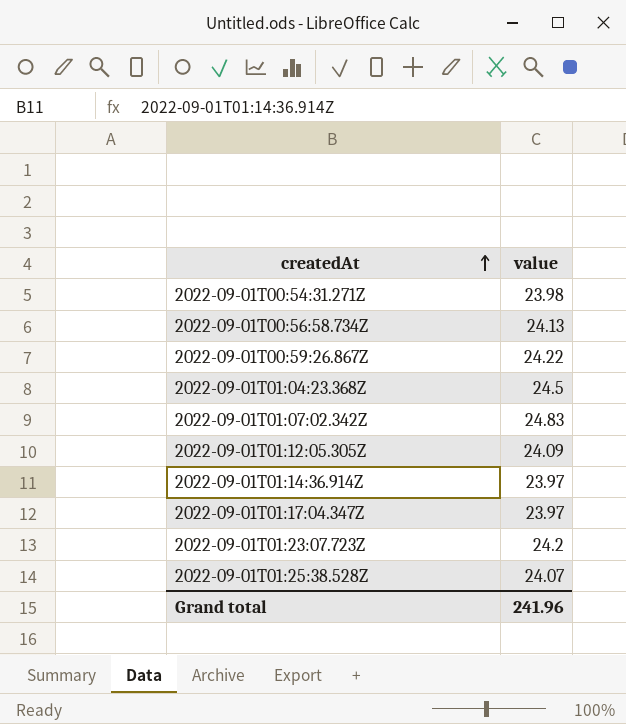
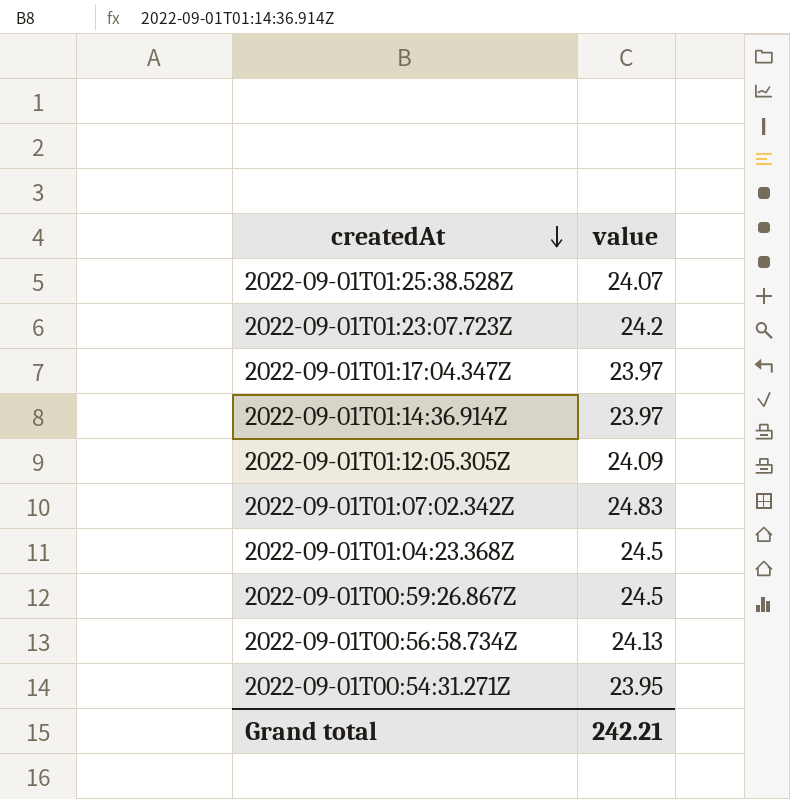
row order: createdAt ascending -> createdAt descending
2022-09-01T00:59:26.867Z | value: 24.22 -> 24.5
2022-09-01T00:54:31.271Z | value: 23.98 -> 23.95
Grand total | value: 241.96 -> 242.21

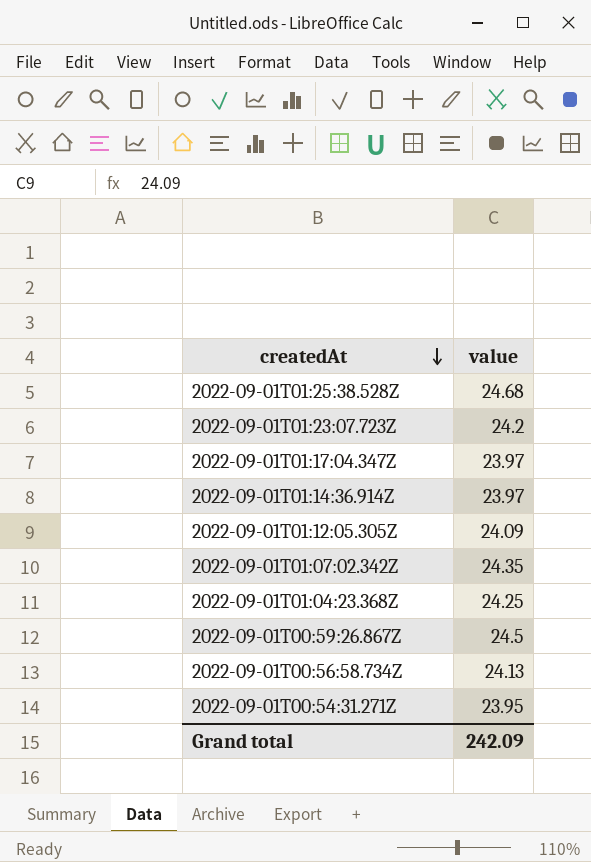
2022-09-01T01:25:38.528Z | value: 24.07 -> 24.68
2022-09-01T01:07:02.342Z | value: 24.83 -> 24.35
2022-09-01T01:04:23.368Z | value: 24.5 -> 24.25
Grand total | value: 242.21 -> 242.09

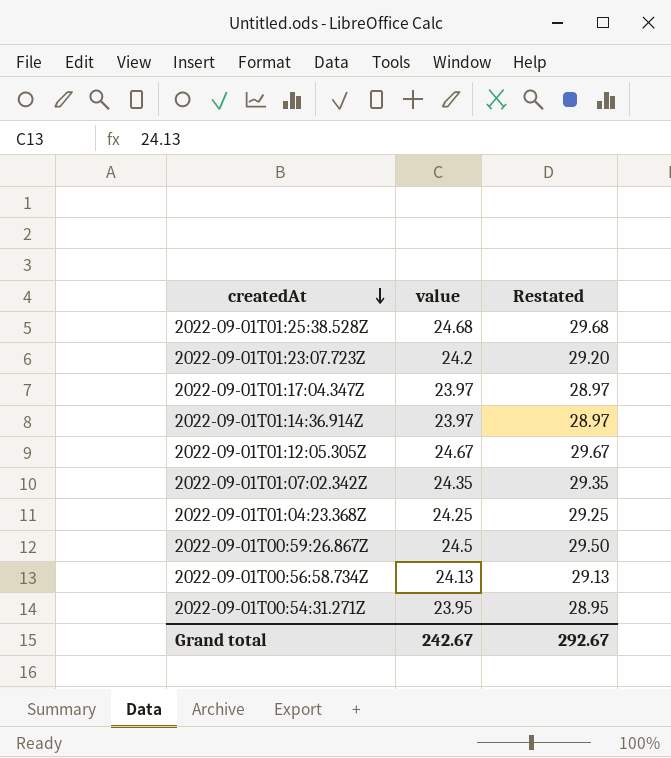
column Restated | formula: none -> [value] + 5
2022-09-01T01:12:05.305Z | value: 24.09 -> 24.67
Grand total | value: 242.09 -> 242.67

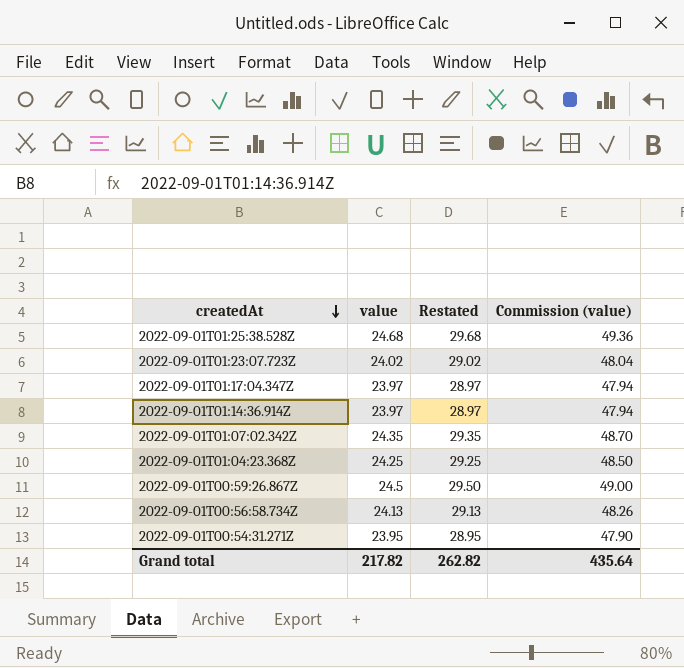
column Commission (value) | formula: none -> [value] * 2
row 2022-09-01T01:12:05.305Z: 24.67 | 29.67 -> none
2022-09-01T01:23:07.723Z | value: 24.2 -> 24.02
2022-09-01T01:23:07.723Z | Restated: 29.20 -> 29.02
Grand total | value: 242.67 -> 217.82
Grand total | Restated: 292.67 -> 262.82

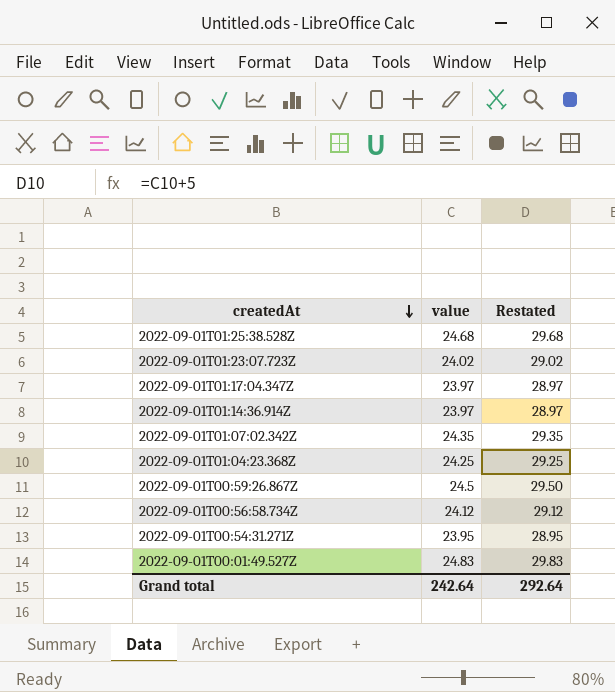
column Commission (value) | formula: [value] * 2 -> none
2022-09-01T00:56:58.734Z | value: 24.13 -> 24.12
2022-09-01T00:56:58.734Z | Restated: 29.13 -> 29.12
row 2022-09-01T00:01:49.527Z: none -> 24.83 | 29.83
Grand total | value: 217.82 -> 242.64
Grand total | Restated: 262.82 -> 292.64

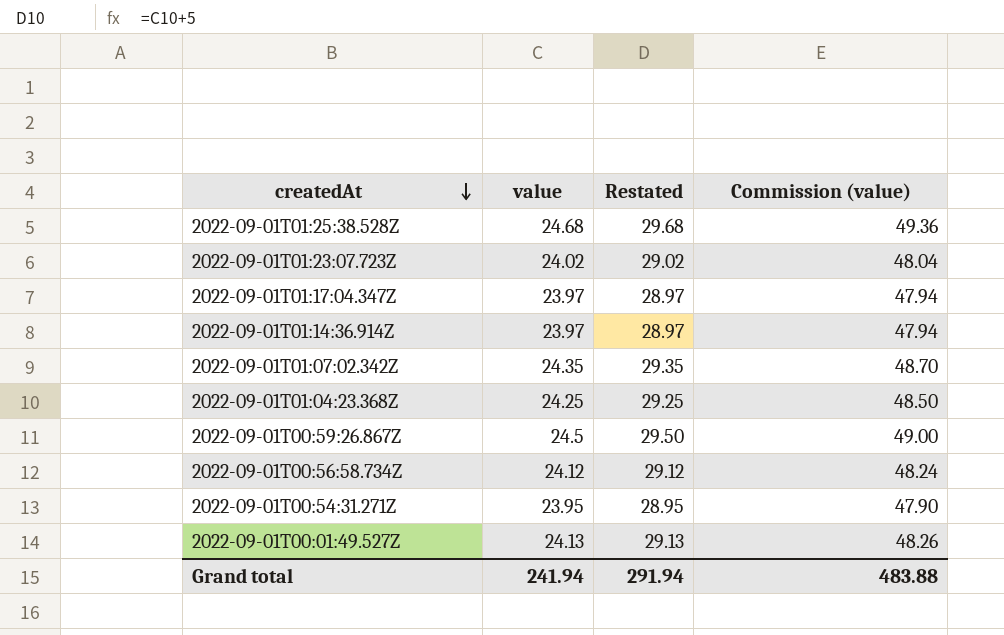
column Commission (value) | formula: none -> [value] * 2
2022-09-01T00:01:49.527Z | value: 24.83 -> 24.13
2022-09-01T00:01:49.527Z | Restated: 29.83 -> 29.13
Grand total | value: 242.64 -> 241.94
Grand total | Restated: 292.64 -> 291.94

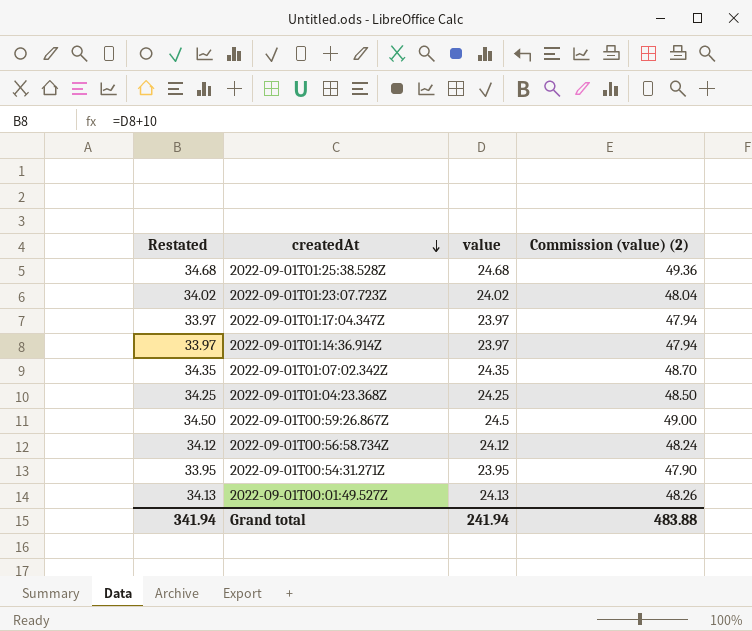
column Restated | formula: [value] + 5 -> [value] + 10
column Restated | position: 3 -> 1
column name: Commission (value) -> Commission (value) (2)
Grand total | Restated: 291.94 -> 341.94

